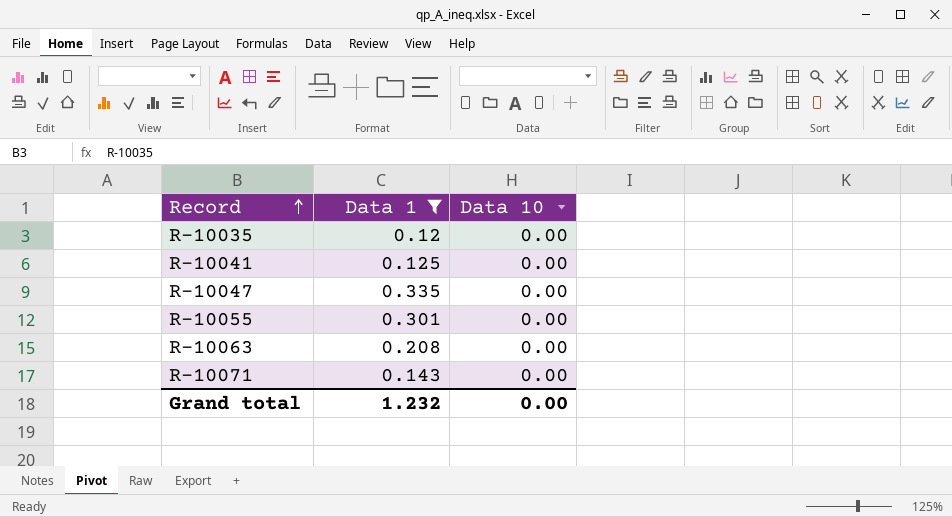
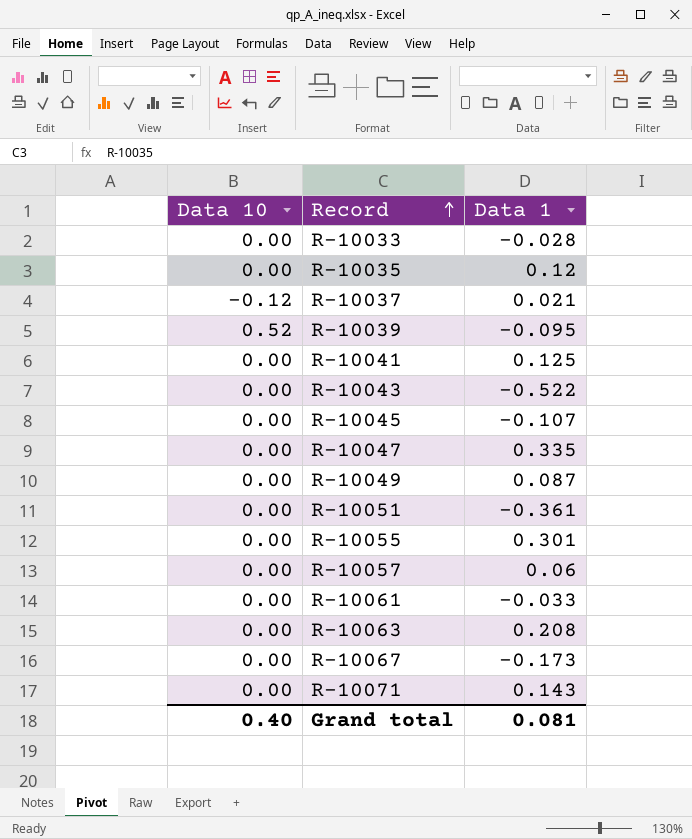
filter: Data 1 >= 0.12 -> none
column Data 10 | position: 3 -> 1
Grand total | Data 10: 0.00 -> 0.40
Grand total | Data 1: 1.232 -> 0.081

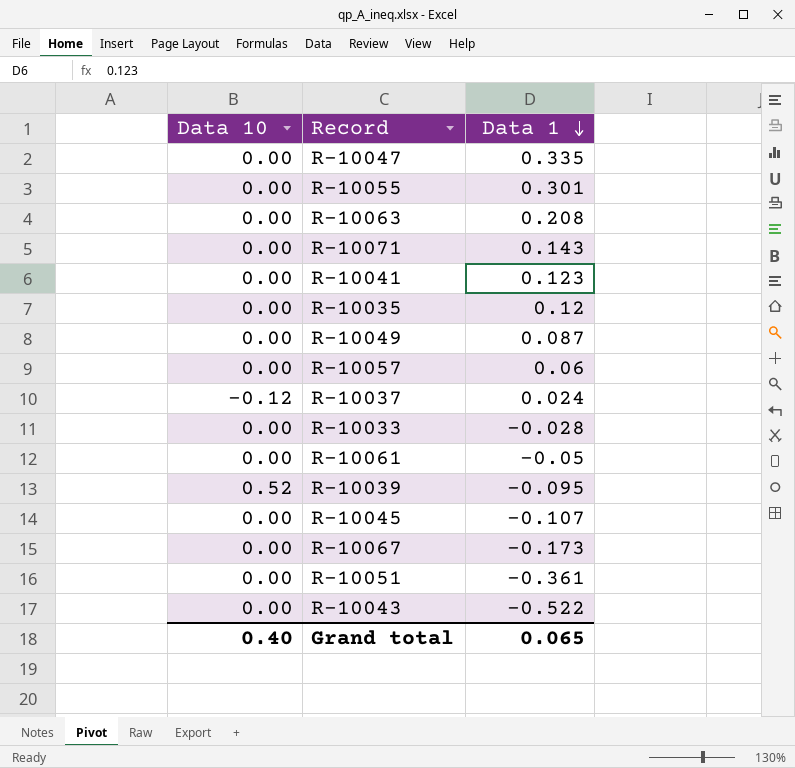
row order: Record ascending -> Data 1 descending
R-10041 | Data 1: 0.125 -> 0.123
R-10037 | Data 1: 0.021 -> 0.024
R-10061 | Data 1: -0.033 -> -0.05
Grand total | Data 1: 0.081 -> 0.065

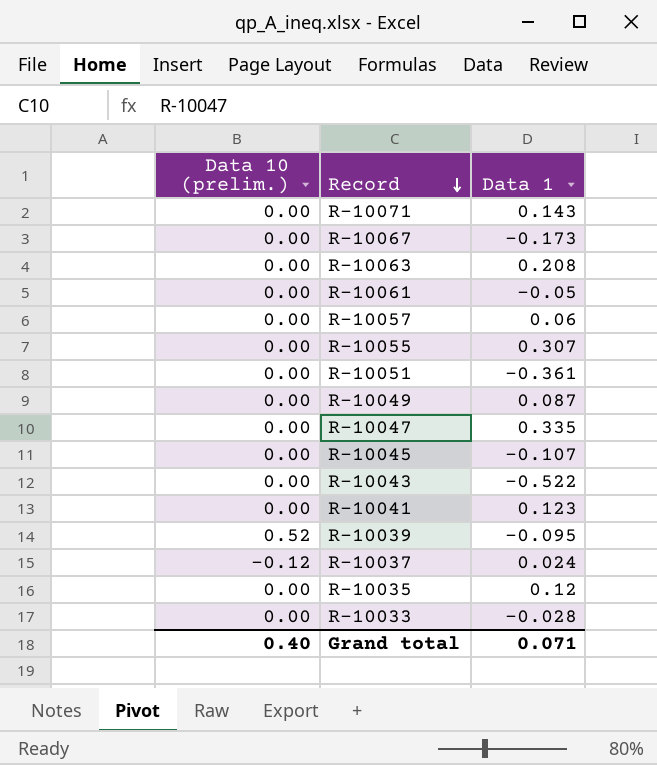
row order: Data 1 descending -> Record descending
column name: Data 10 -> Data 10 (prelim.)
R-10055 | Data 1: 0.301 -> 0.307
Grand total | Data 1: 0.065 -> 0.071

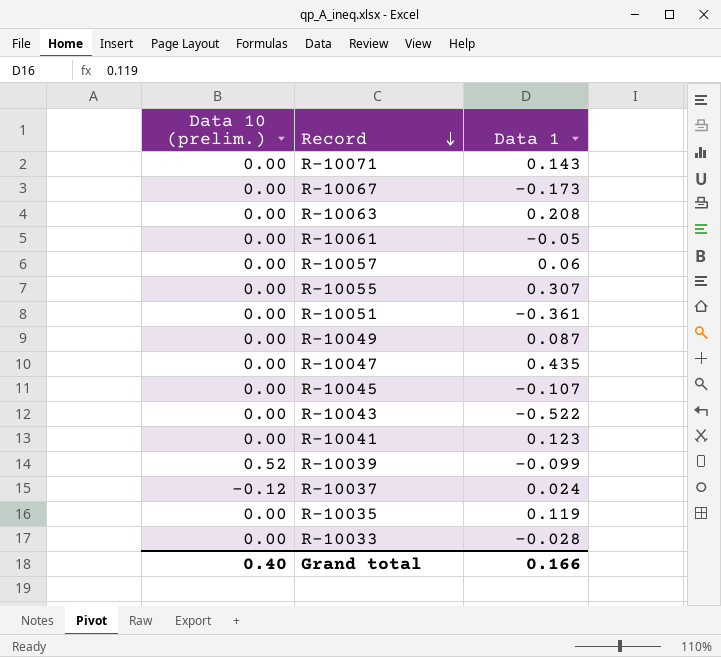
R-10047 | Data 1: 0.335 -> 0.435
R-10039 | Data 1: -0.095 -> -0.099
R-10035 | Data 1: 0.12 -> 0.119
Grand total | Data 1: 0.071 -> 0.166

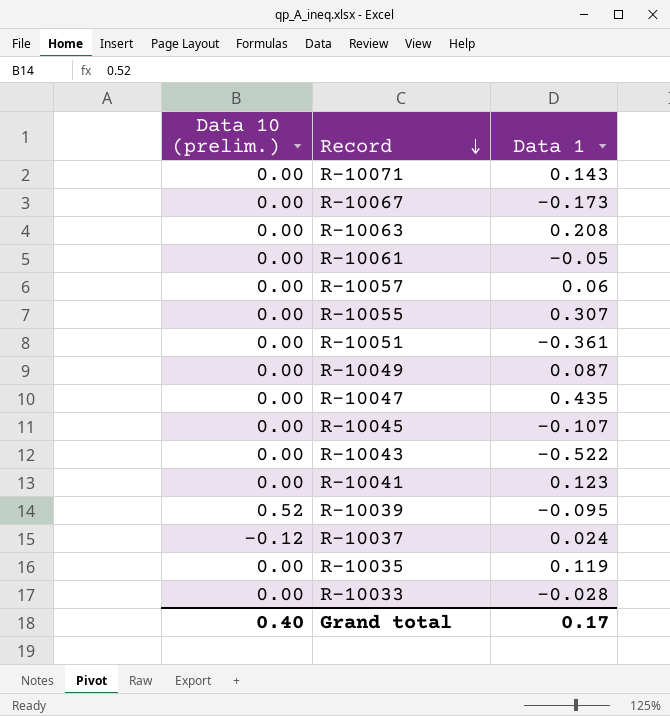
R-10039 | Data 1: -0.099 -> -0.095
Grand total | Data 1: 0.166 -> 0.17

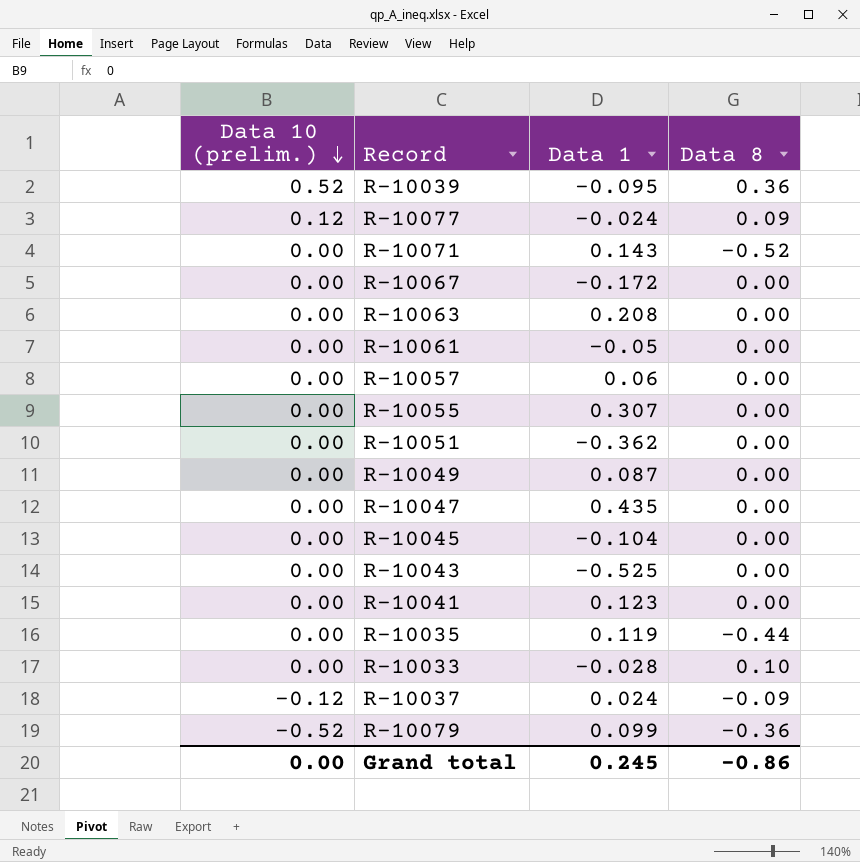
row order: Record descending -> Data 10 (prelim.) descending
column Data 8 | position: none -> 4
row R-10077: none -> 0.12 | -0.024 | 0.09
R-10067 | Data 1: -0.173 -> -0.172
R-10051 | Data 1: -0.361 -> -0.362
R-10045 | Data 1: -0.107 -> -0.104
R-10043 | Data 1: -0.522 -> -0.525
row R-10079: none -> -0.52 | 0.099 | -0.36
Grand total | Data 10 (prelim.): 0.40 -> 0.00
Grand total | Data 1: 0.17 -> 0.245

